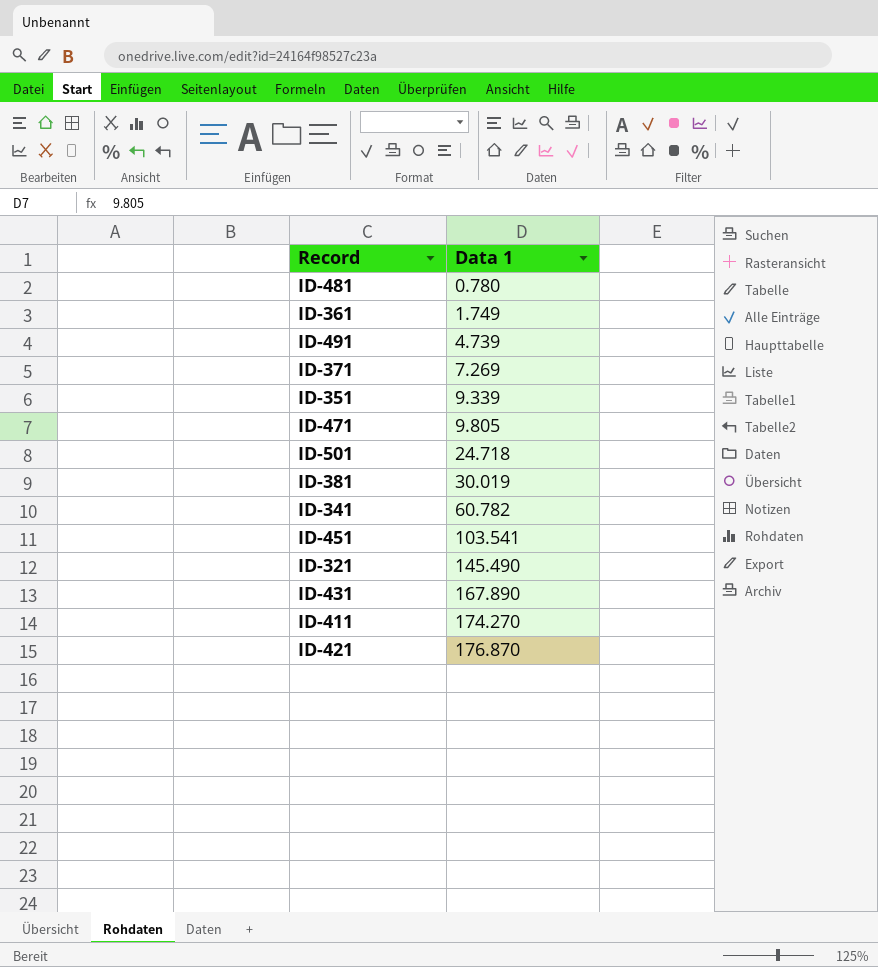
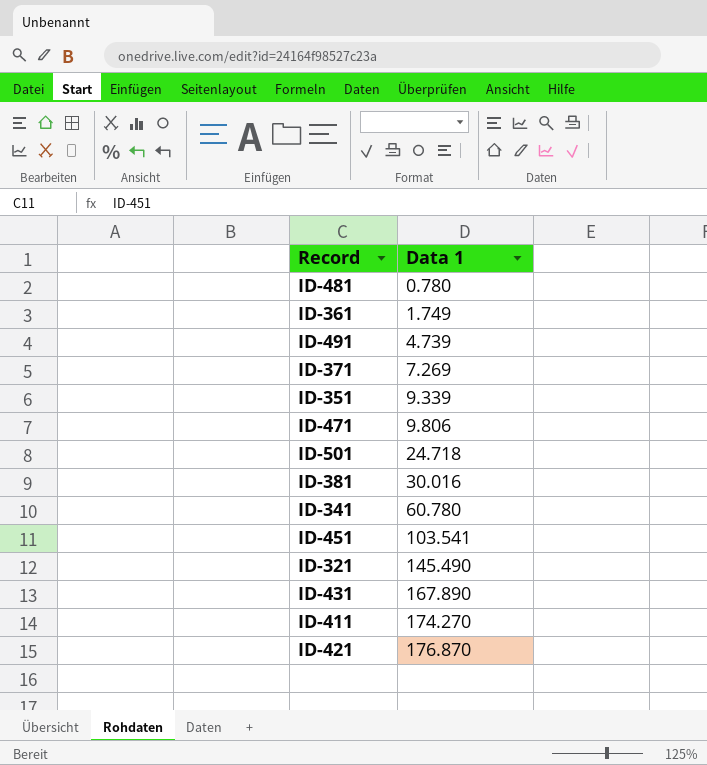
ID-471 | Data 1: 9.805 -> 9.806
ID-381 | Data 1: 30.019 -> 30.016
ID-341 | Data 1: 60.782 -> 60.780

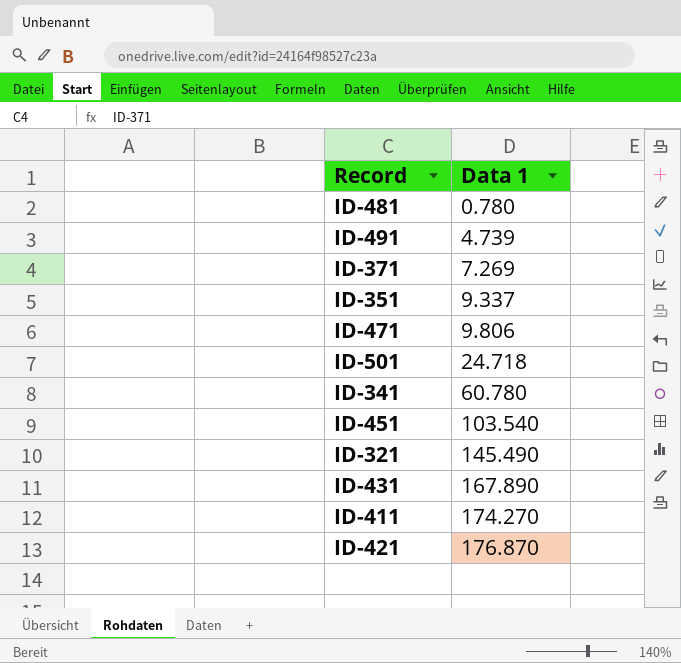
row ID-361: 1.749 -> none
row ID-381: 30.016 -> none
ID-351 | Data 1: 9.339 -> 9.337
ID-451 | Data 1: 103.541 -> 103.540

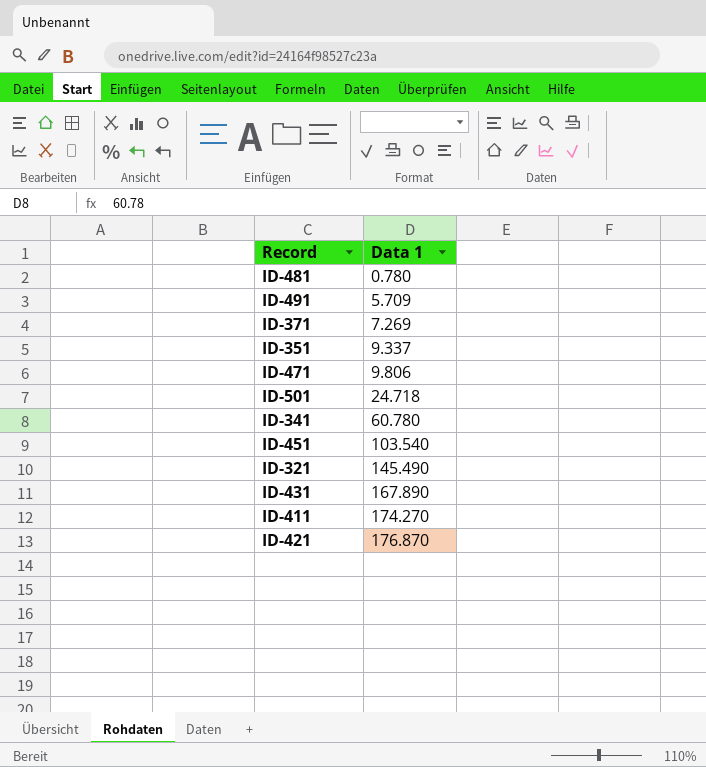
ID-491 | Data 1: 4.739 -> 5.709

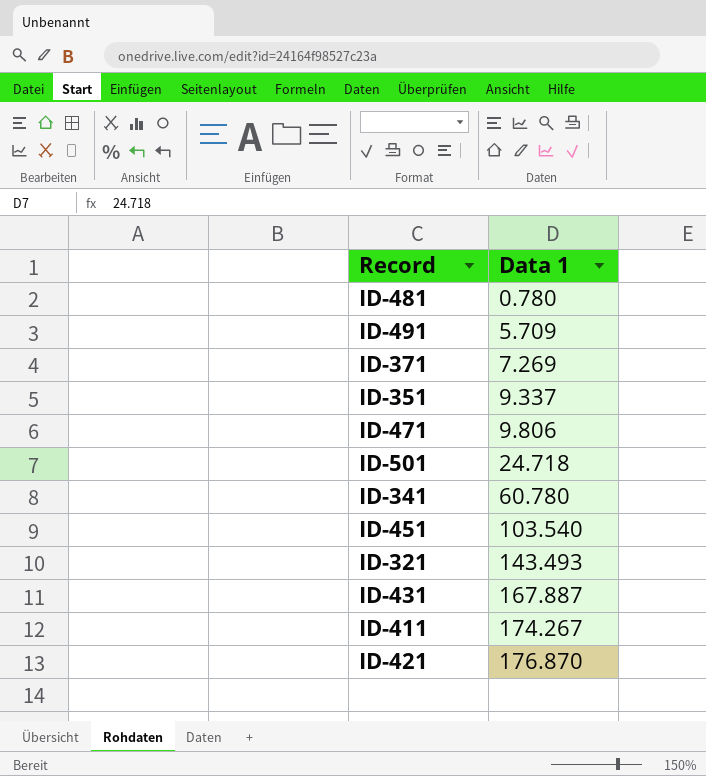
ID-321 | Data 1: 145.490 -> 143.493
ID-431 | Data 1: 167.890 -> 167.887
ID-411 | Data 1: 174.270 -> 174.267

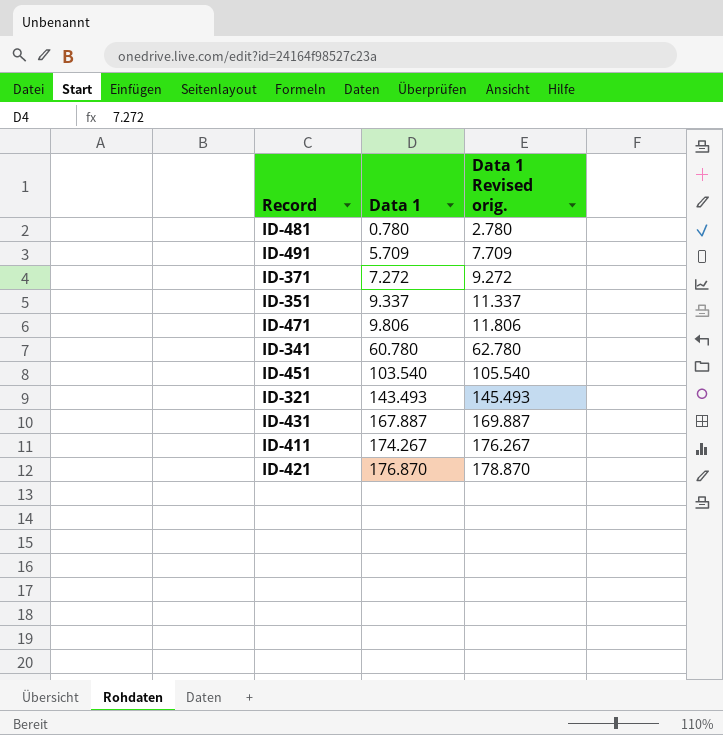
column Data 1 Revised orig. | formula: none -> [Data 1] + 2
row ID-501: 24.718 -> none
ID-371 | Data 1: 7.269 -> 7.272

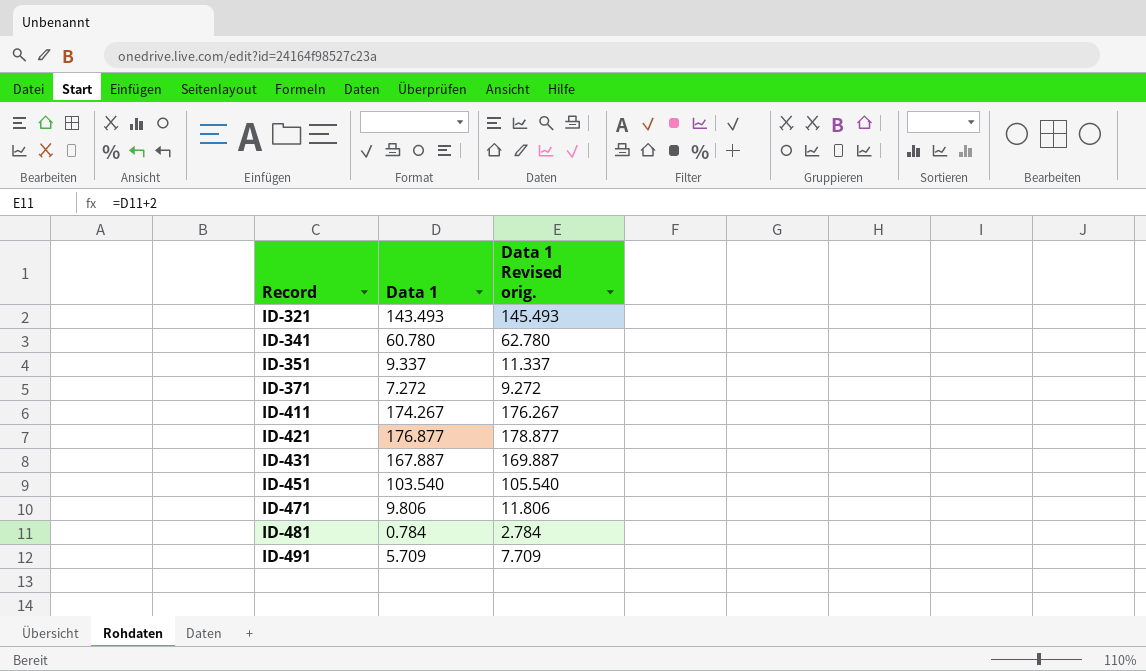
row order: Data 1 ascending -> Record ascending
ID-421 | Data 1: 176.870 -> 176.877
ID-421 | Data 1 Revised orig.: 178.870 -> 178.877
ID-481 | Data 1: 0.780 -> 0.784
ID-481 | Data 1 Revised orig.: 2.780 -> 2.784

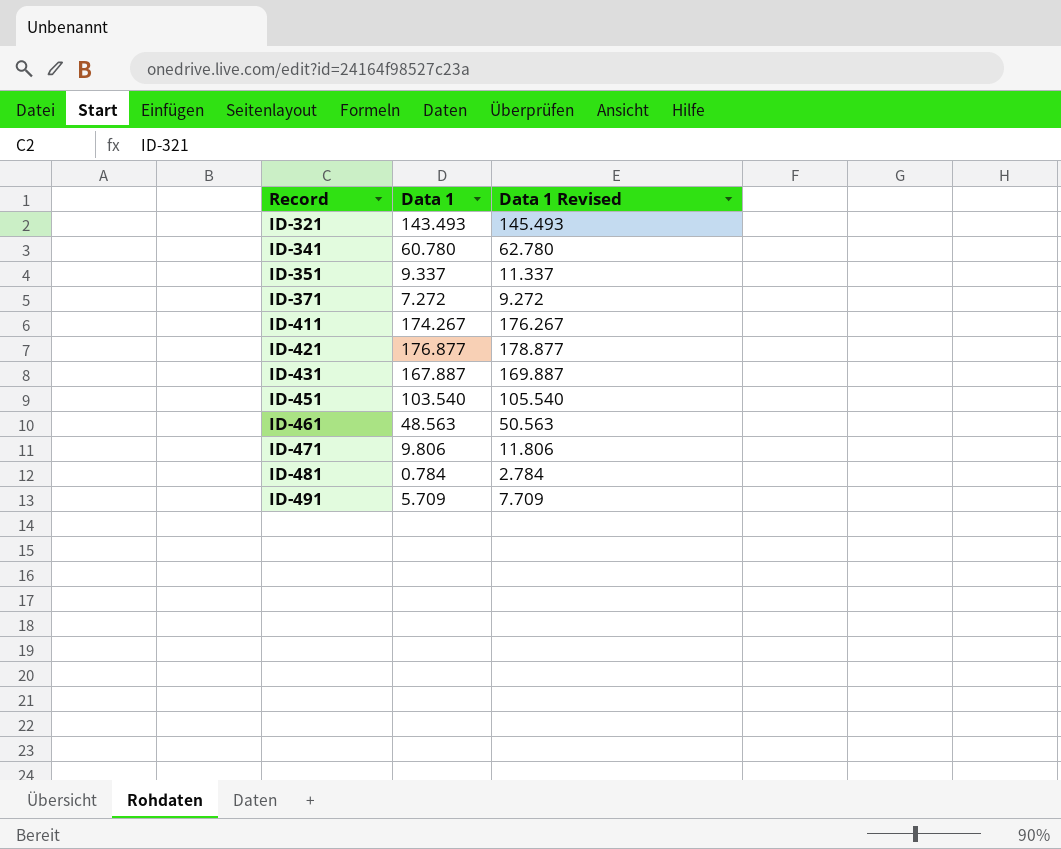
column name: Data 1 Revised orig. -> Data 1 Revised
row ID-461: none -> 48.563 | 50.563

